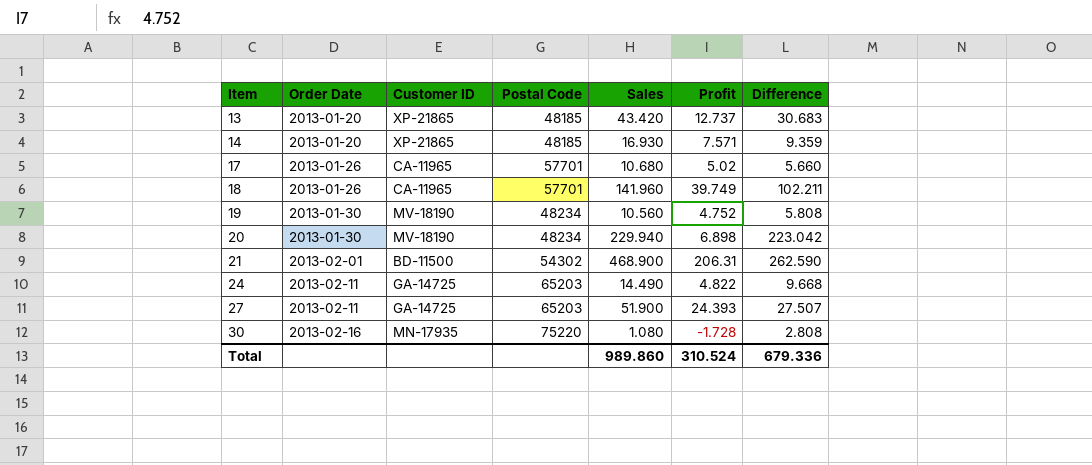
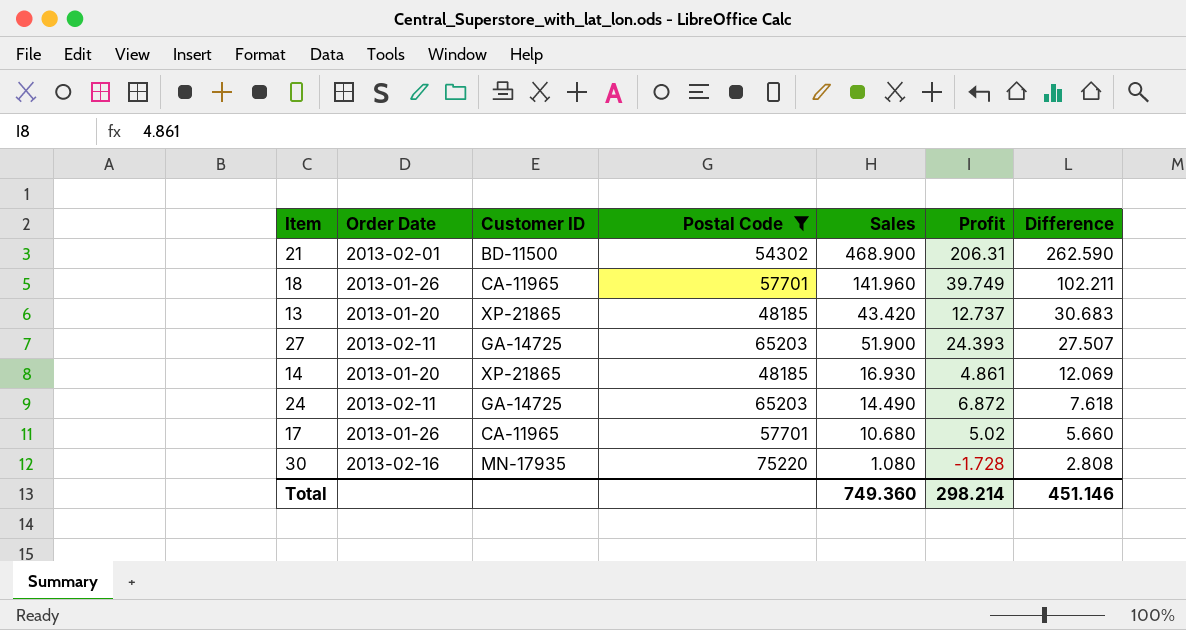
filter: none -> Postal Code != 48234
row order: Item ascending -> Difference descending
14 | Profit: 7.571 -> 4.861
14 | Difference: 9.359 -> 12.069
24 | Profit: 4.822 -> 6.872
24 | Difference: 9.668 -> 7.618
Total | Sales: 989.860 -> 749.360
Total | Profit: 310.524 -> 298.214
Total | Difference: 679.336 -> 451.146

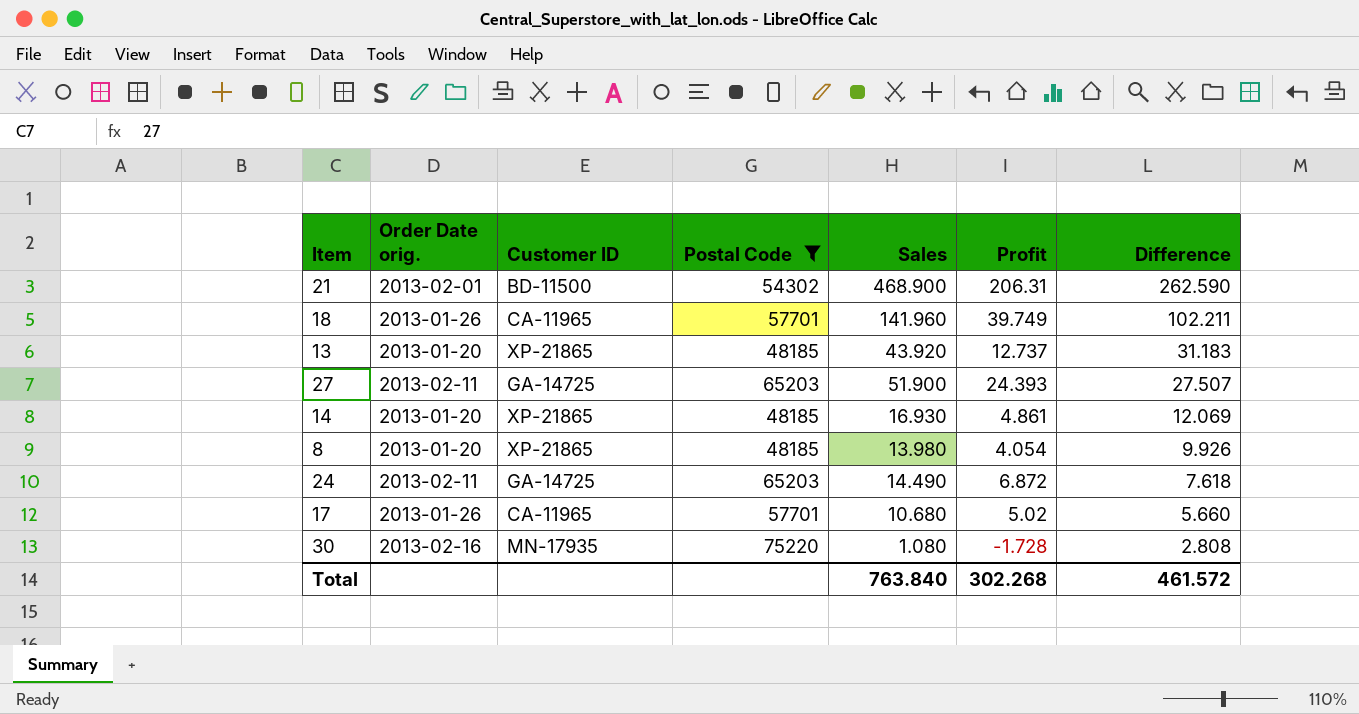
column name: Order Date -> Order Date orig.
13 | Sales: 43.420 -> 43.920
13 | Difference: 30.683 -> 31.183
row 8: none -> 2013-01-20 | XP-21865 | 48185 | 13.980 | 4.054 | 9.926
Total | Sales: 749.360 -> 763.840
Total | Profit: 298.214 -> 302.268
Total | Difference: 451.146 -> 461.572

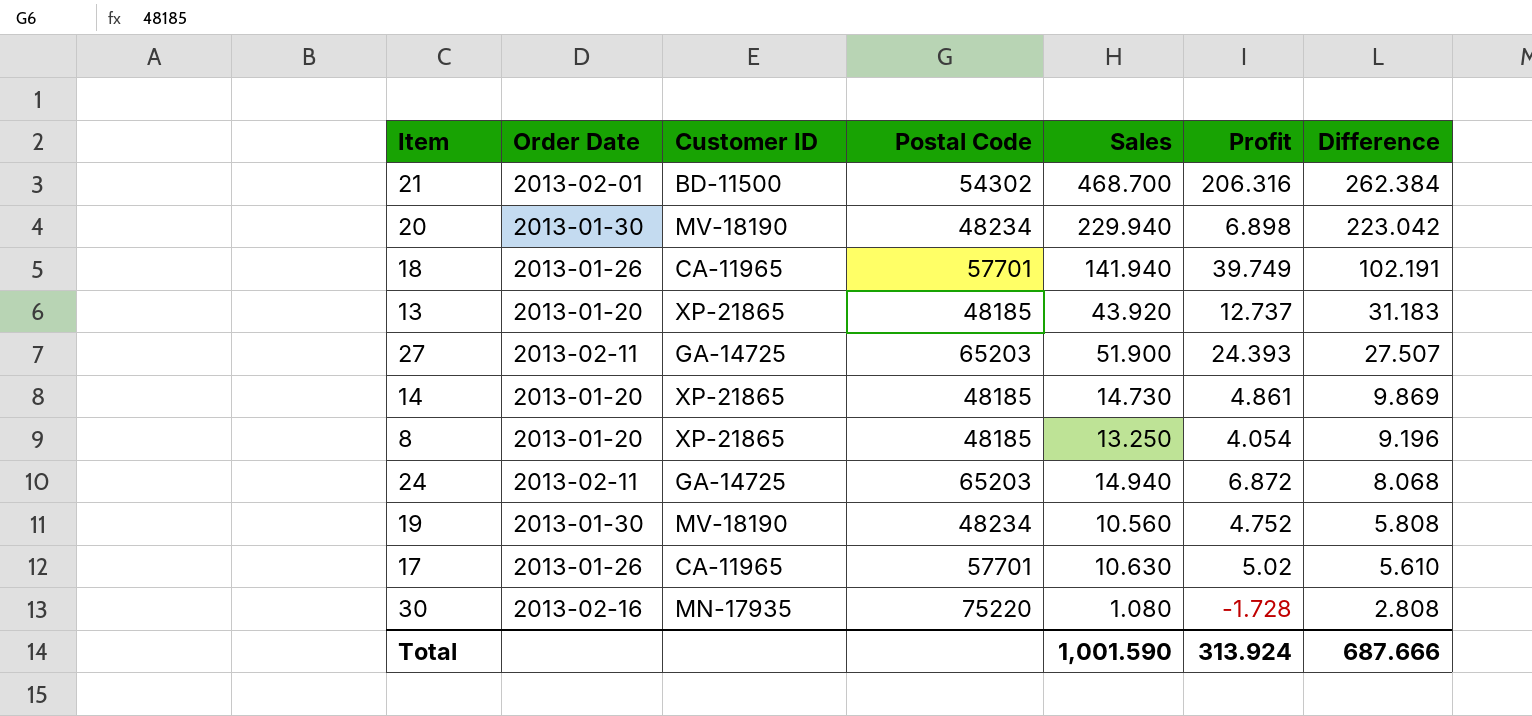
filter: Postal Code != 48234 -> none
column name: Order Date orig. -> Order Date
21 | Sales: 468.900 -> 468.700
21 | Profit: 206.31 -> 206.316
21 | Difference: 262.590 -> 262.384
18 | Sales: 141.960 -> 141.940
18 | Difference: 102.211 -> 102.191
14 | Sales: 16.930 -> 14.730
14 | Difference: 12.069 -> 9.869
8 | Sales: 13.980 -> 13.250
8 | Difference: 9.926 -> 9.196
24 | Sales: 14.490 -> 14.940
24 | Difference: 7.618 -> 8.068
17 | Sales: 10.680 -> 10.630
17 | Difference: 5.660 -> 5.610
Total | Sales: 763.840 -> 1,001.590
Total | Profit: 302.268 -> 313.924
Total | Difference: 461.572 -> 687.666

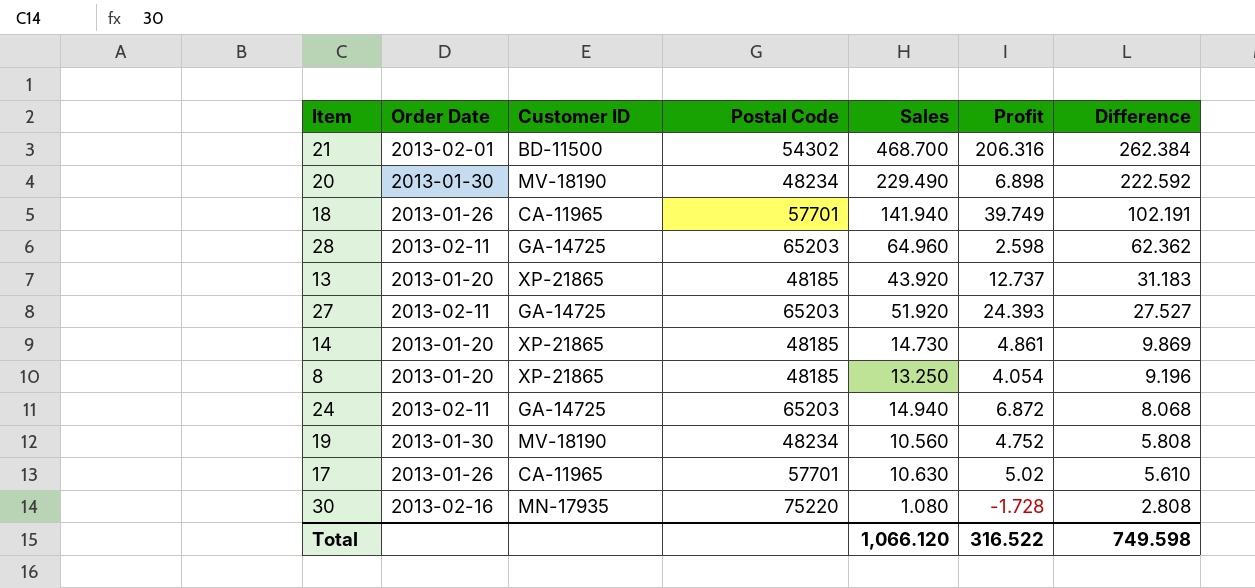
20 | Sales: 229.940 -> 229.490
20 | Difference: 223.042 -> 222.592
row 28: none -> 2013-02-11 | GA-14725 | 65203 | 64.960 | 2.598 | 62.362
27 | Sales: 51.900 -> 51.920
27 | Difference: 27.507 -> 27.527
Total | Sales: 1,001.590 -> 1,066.120
Total | Profit: 313.924 -> 316.522
Total | Difference: 687.666 -> 749.598

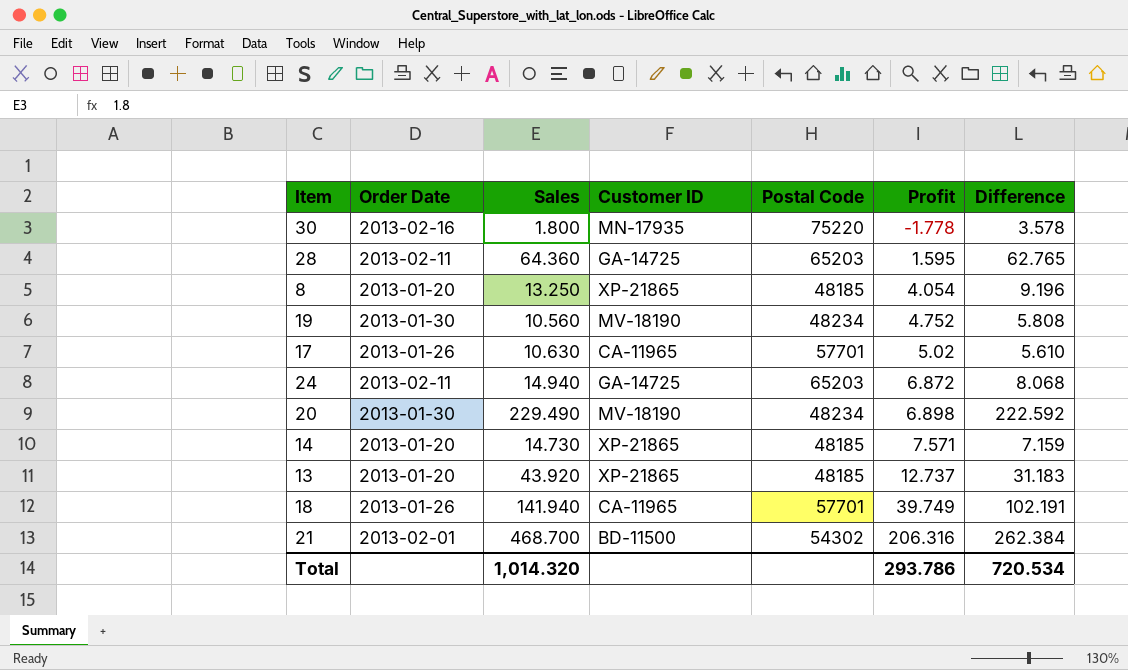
row order: Difference descending -> Profit ascending
column Sales | position: 5 -> 3
row 27: 2013-02-11 | GA-14725 | 65203 | 51.920 | 24.393 | 27.527 -> none
30 | Sales: 1.080 -> 1.800
30 | Profit: -1.728 -> -1.778
30 | Difference: 2.808 -> 3.578
28 | Sales: 64.960 -> 64.360
28 | Profit: 2.598 -> 1.595
28 | Difference: 62.362 -> 62.765
14 | Profit: 4.861 -> 7.571
14 | Difference: 9.869 -> 7.159
Total | Sales: 1,066.120 -> 1,014.320
Total | Profit: 316.522 -> 293.786
Total | Difference: 749.598 -> 720.534

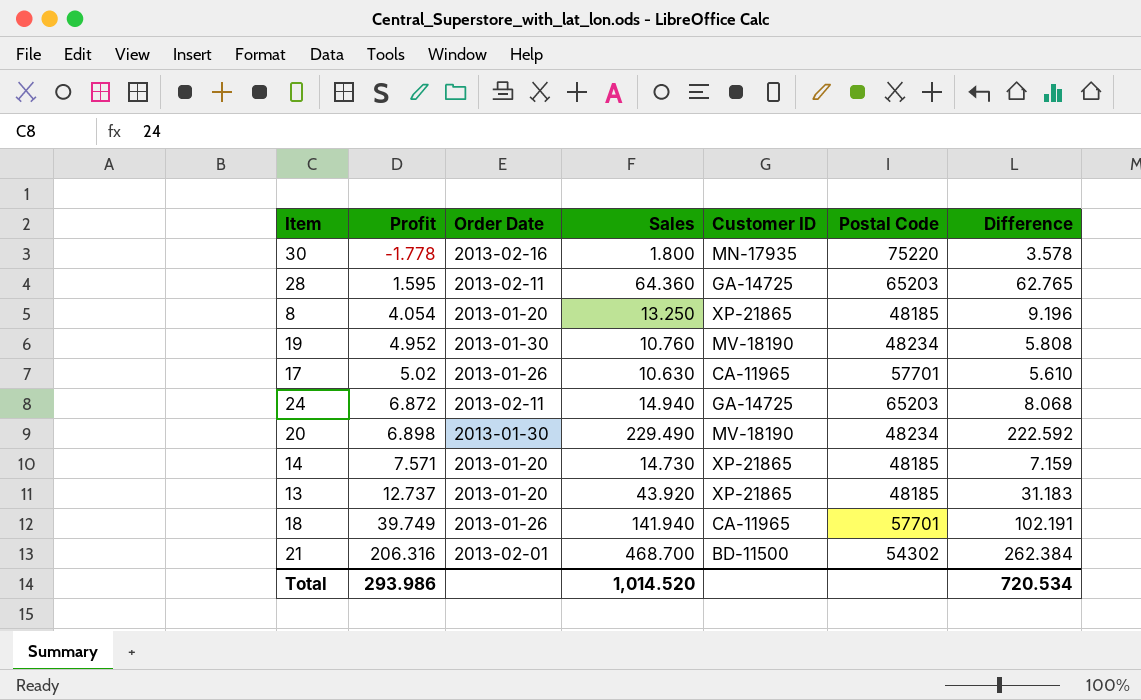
column Profit | position: 6 -> 2
19 | Profit: 4.752 -> 4.952
19 | Sales: 10.560 -> 10.760
Total | Profit: 293.786 -> 293.986
Total | Sales: 1,014.320 -> 1,014.520

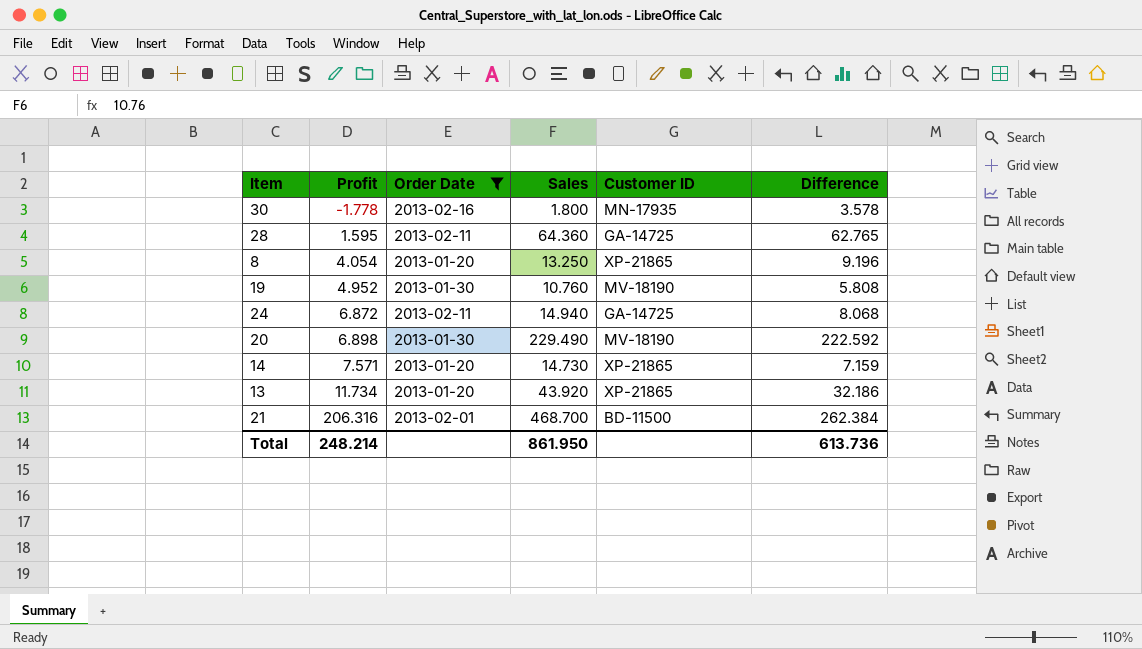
filter: none -> Order Date != 2013-01-26
column Postal Code | position: 6 -> none
13 | Profit: 12.737 -> 11.734
13 | Difference: 31.183 -> 32.186
Total | Profit: 293.986 -> 248.214
Total | Sales: 1,014.520 -> 861.950
Total | Difference: 720.534 -> 613.736

